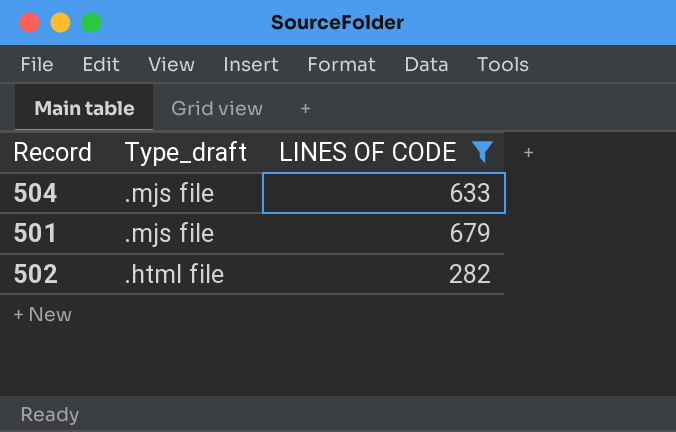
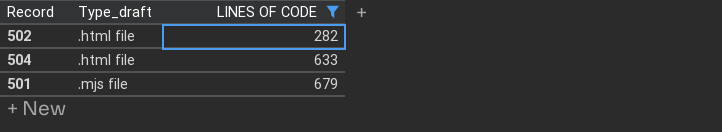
row order: Type_draft descending -> Type_draft ascending
504 | Type_draft: .mjs file -> .html file

